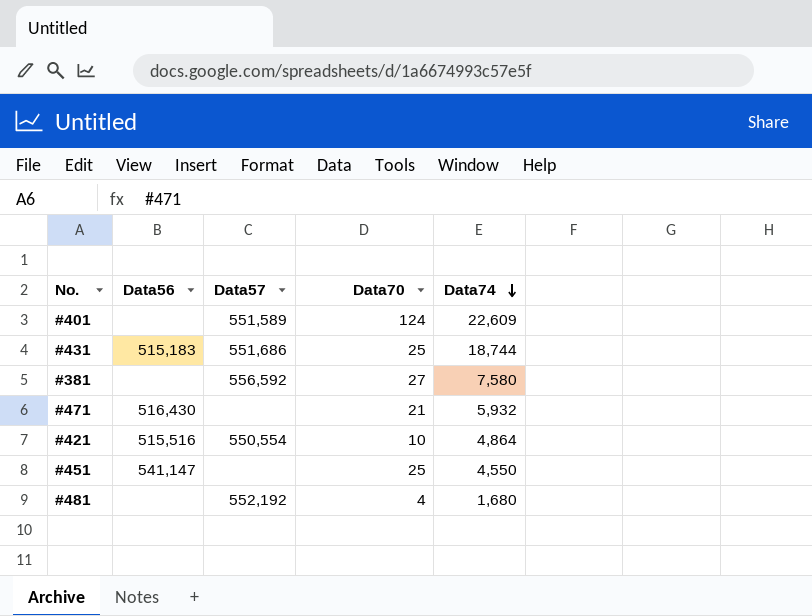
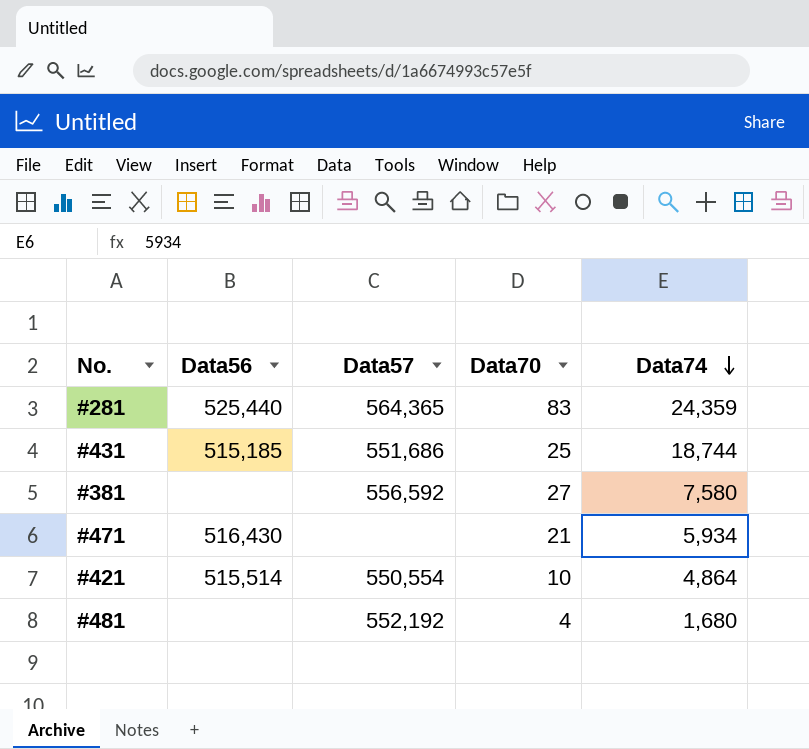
row #401: none | 551,589 | 124 | 22,609 -> none
row #451: 541,147 | none | 25 | 4,550 -> none
row #281: none -> 525,440 | 564,365 | 83 | 24,359
#431 | Data56: 515,183 -> 515,185
#471 | Data74: 5,932 -> 5,934
#421 | Data56: 515,516 -> 515,514

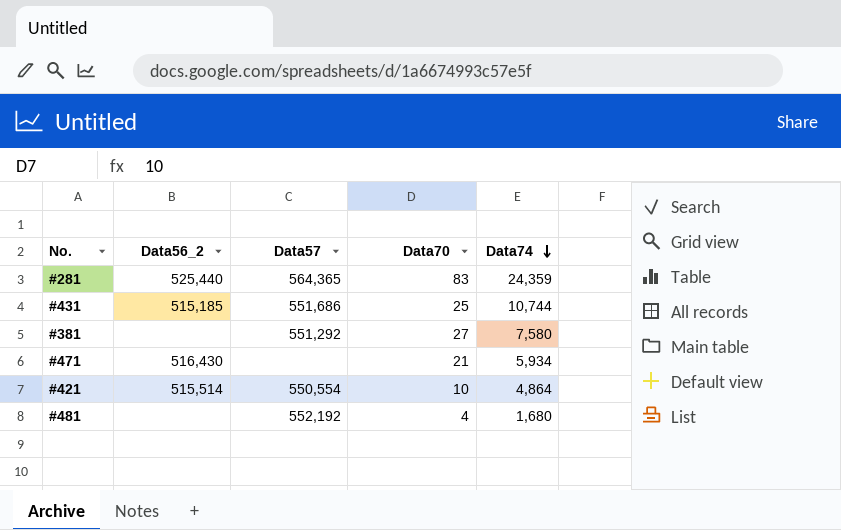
column name: Data56 -> Data56_2
#431 | Data74: 18,744 -> 10,744
#381 | Data57: 556,592 -> 551,292

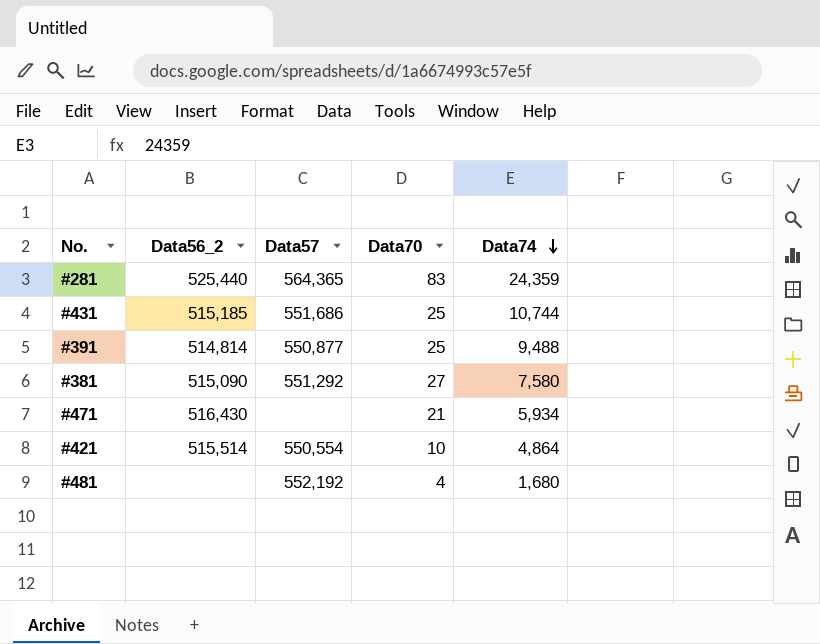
row #391: none -> 514,814 | 550,877 | 25 | 9,488
#381 | Data56_2: none -> 515,090

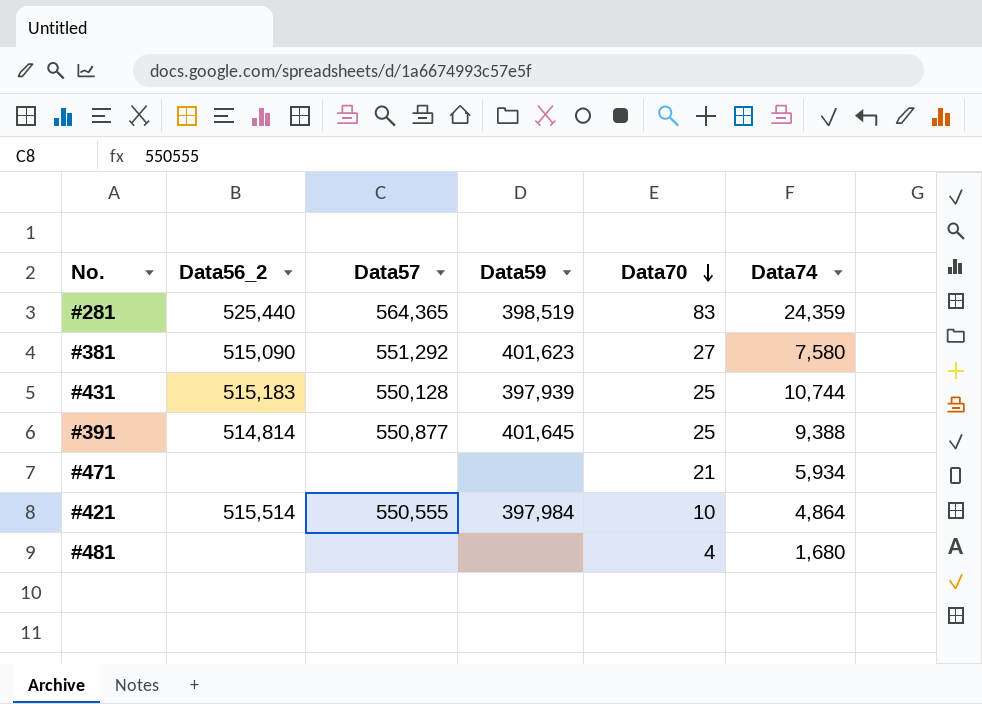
row order: Data74 descending -> Data70 descending
column Data59 | position: none -> 4
#431 | Data56_2: 515,185 -> 515,183
#431 | Data57: 551,686 -> 550,128
#391 | Data74: 9,488 -> 9,388
#471 | Data56_2: 516,430 -> none
#421 | Data57: 550,554 -> 550,555
#481 | Data57: 552,192 -> none

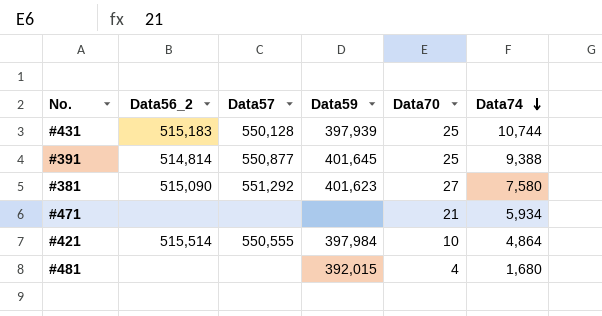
row order: Data70 descending -> Data74 descending
row #281: 525,440 | 564,365 | 398,519 | 83 | 24,359 -> none
#481 | Data59: none -> 392,015

